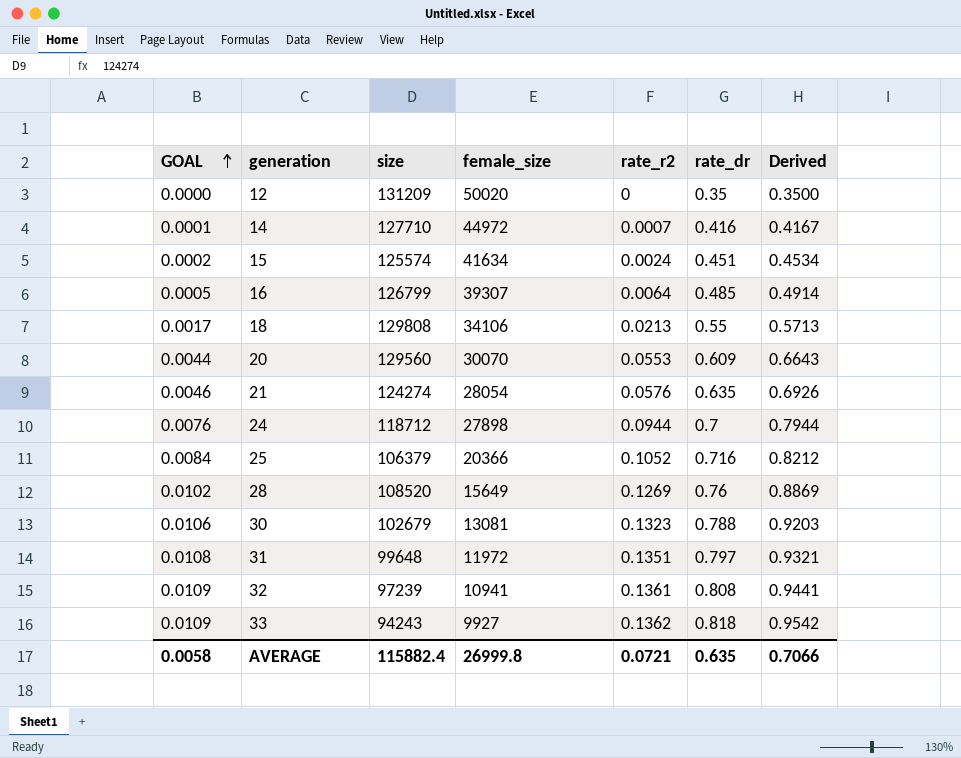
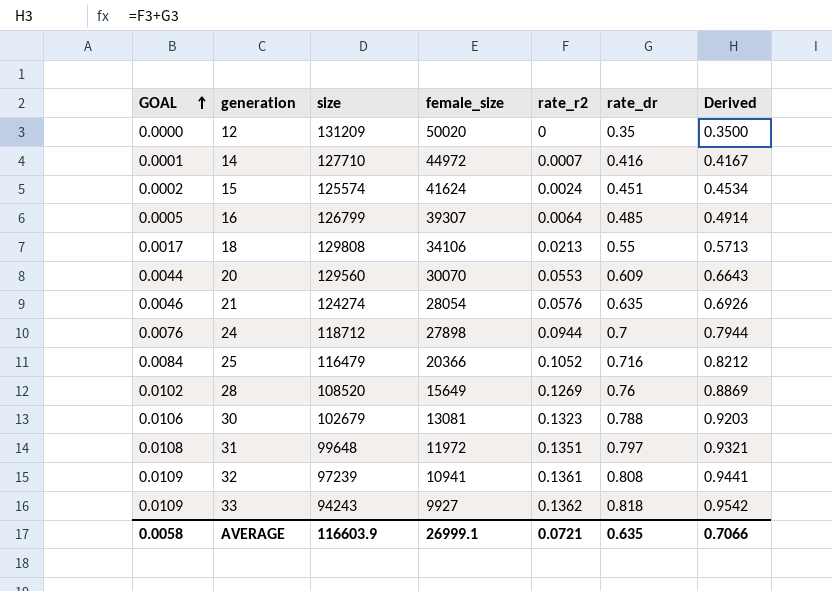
15 | female_size: 41634 -> 41624
25 | size: 106379 -> 116479
AVERAGE | size: 115882.4 -> 116603.9
AVERAGE | female_size: 26999.8 -> 26999.1

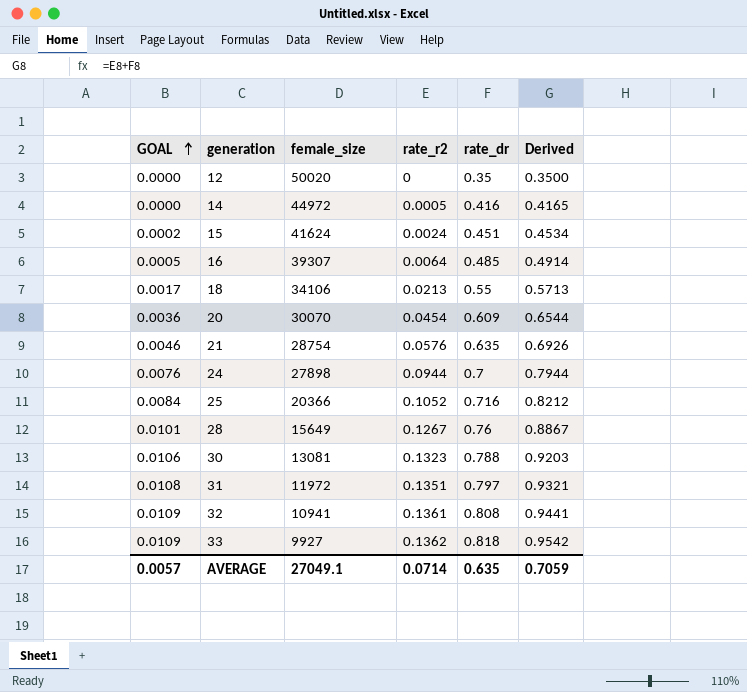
column size | position: 3 -> none
14 | GOAL: 0.0001 -> 0.0000
14 | rate_r2: 0.0007 -> 0.0005
14 | Derived: 0.4167 -> 0.4165
20 | GOAL: 0.0044 -> 0.0036
20 | rate_r2: 0.0553 -> 0.0454
20 | Derived: 0.6643 -> 0.6544
21 | female_size: 28054 -> 28754
28 | GOAL: 0.0102 -> 0.0101
28 | rate_r2: 0.1269 -> 0.1267
28 | Derived: 0.8869 -> 0.8867
AVERAGE | GOAL: 0.0058 -> 0.0057
AVERAGE | female_size: 26999.1 -> 27049.1
AVERAGE | rate_r2: 0.0721 -> 0.0714
AVERAGE | Derived: 0.7066 -> 0.7059

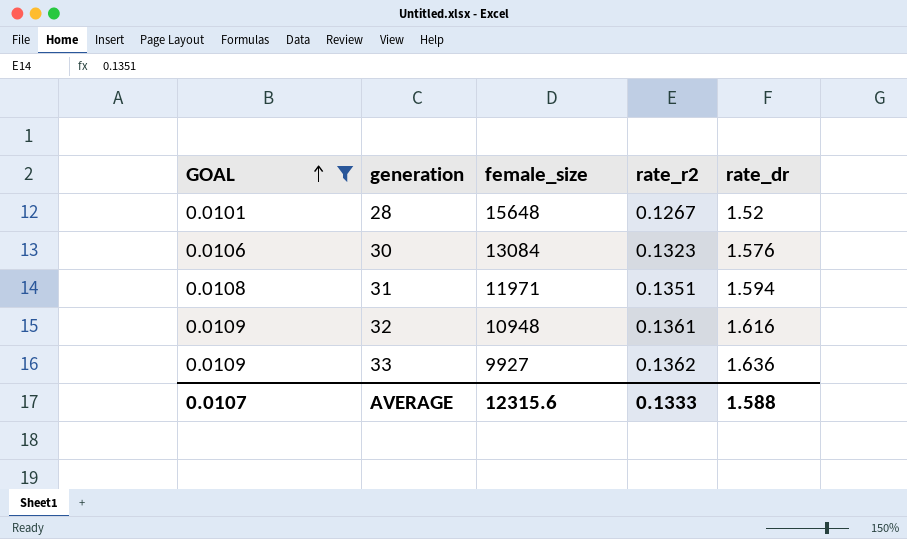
filter: none -> GOAL >= 0.0101
column Derived | formula: [rate_r2] + [rate_dr] -> none
28 | female_size: 15649 -> 15648
28 | rate_dr: 0.76 -> 1.52
30 | female_size: 13081 -> 13084
30 | rate_dr: 0.788 -> 1.576
31 | female_size: 11972 -> 11971
31 | rate_dr: 0.797 -> 1.594
32 | female_size: 10941 -> 10948
32 | rate_dr: 0.808 -> 1.616
33 | rate_dr: 0.818 -> 1.636
AVERAGE | GOAL: 0.0057 -> 0.0107
AVERAGE | female_size: 27049.1 -> 12315.6
AVERAGE | rate_r2: 0.0714 -> 0.1333
AVERAGE | rate_dr: 0.635 -> 1.588

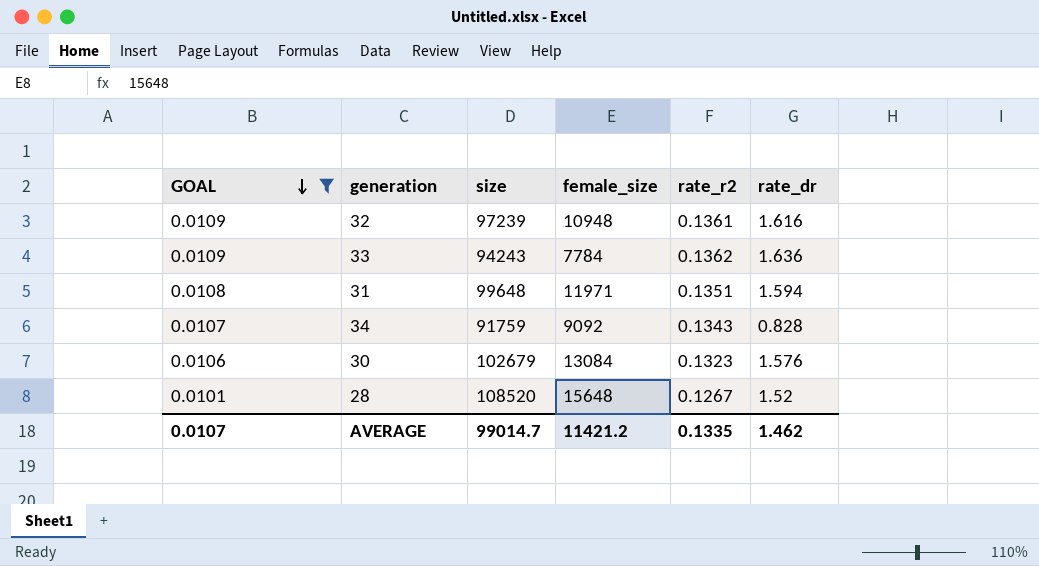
row order: GOAL ascending -> GOAL descending
column size | position: none -> 3
33 | female_size: 9927 -> 7784
row 34: none -> 0.0107 | 91759 | 9092 | 0.1343 | 0.828
AVERAGE | female_size: 12315.6 -> 11421.2
AVERAGE | rate_r2: 0.1333 -> 0.1335
AVERAGE | rate_dr: 1.588 -> 1.462

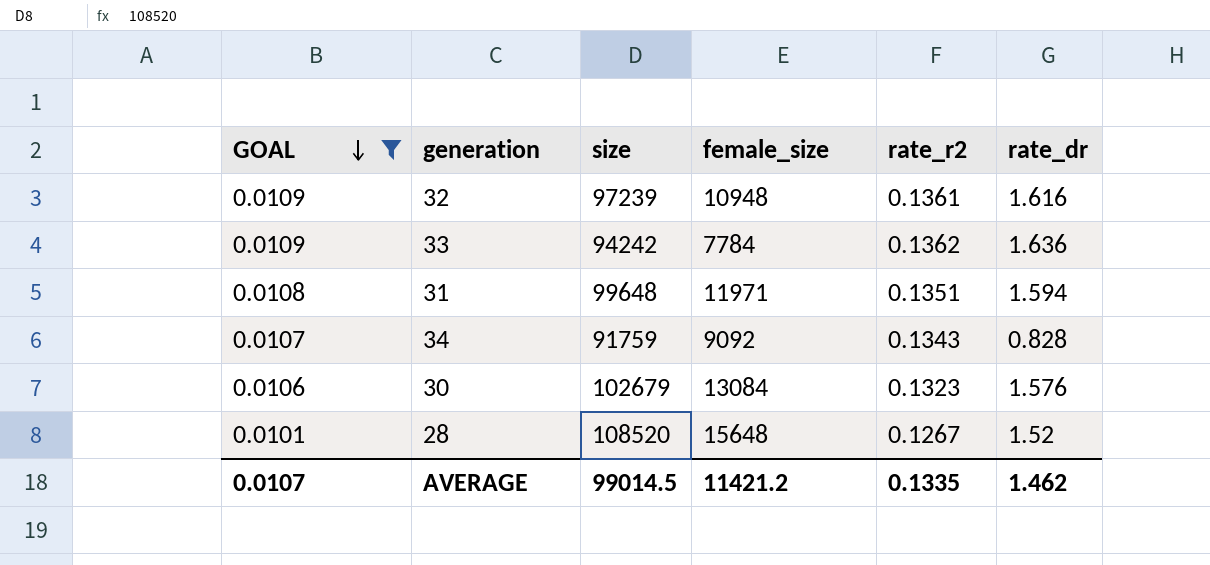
33 | size: 94243 -> 94242
AVERAGE | size: 99014.7 -> 99014.5

